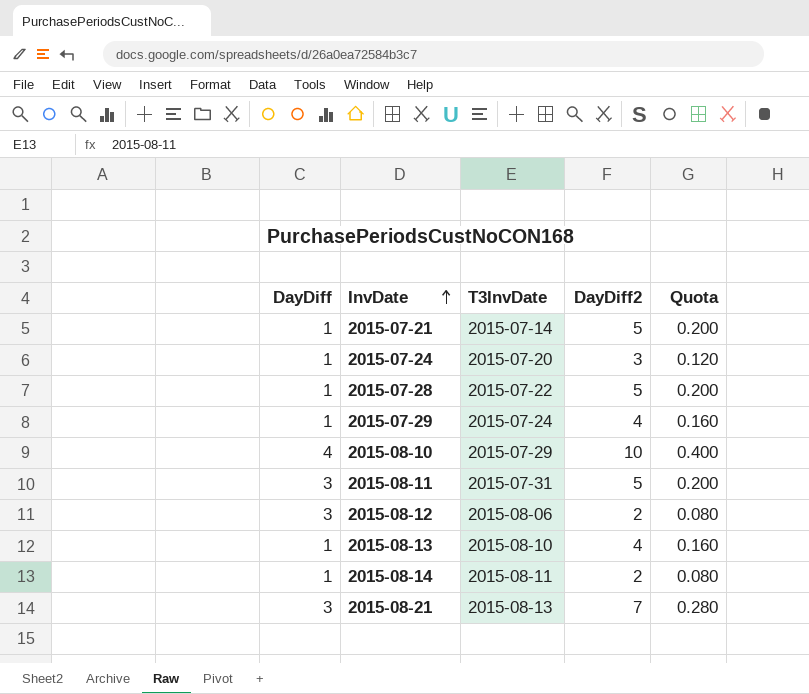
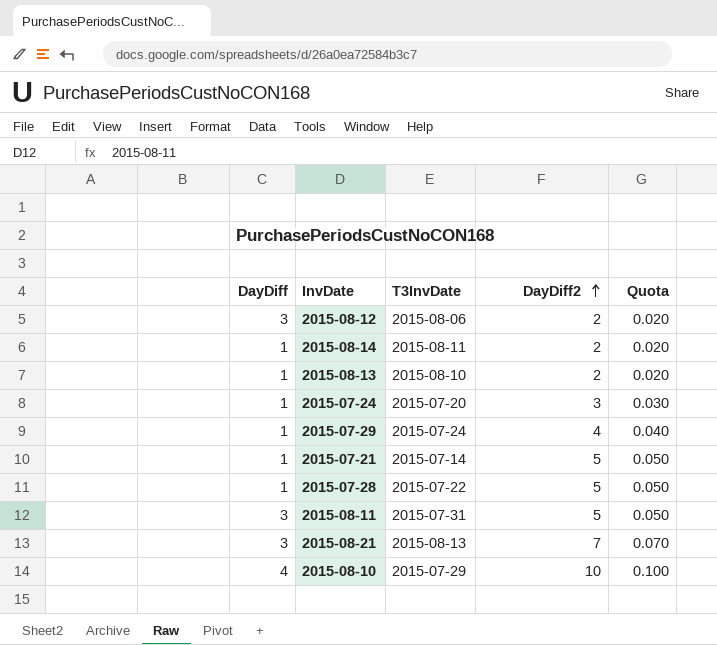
row order: InvDate ascending -> DayDiff2 ascending
column Quota | formula: [DayDiff2] * 0.04 -> [DayDiff2] * 0.01
2015-08-13 | DayDiff2: 4 -> 2

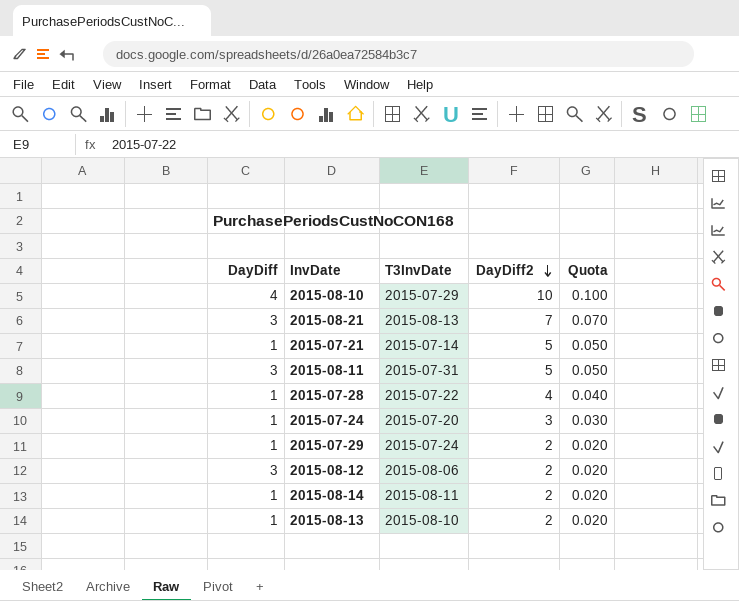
row order: DayDiff2 ascending -> DayDiff2 descending
2015-07-28 | DayDiff2: 5 -> 4
2015-07-28 | Quota: 0.050 -> 0.040
2015-07-29 | DayDiff2: 4 -> 2
2015-07-29 | Quota: 0.040 -> 0.020

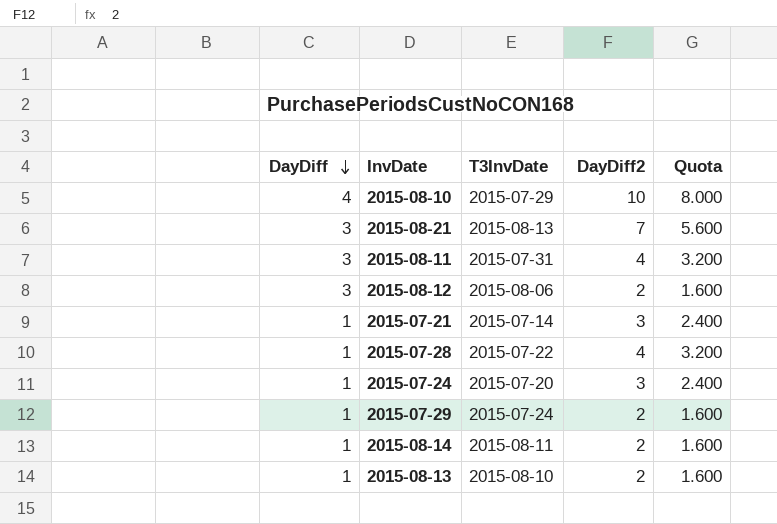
row order: DayDiff2 descending -> DayDiff descending
column Quota | formula: [DayDiff2] * 0.01 -> [DayDiff2] * 0.8
2015-08-11 | DayDiff2: 5 -> 4
2015-07-21 | DayDiff2: 5 -> 3

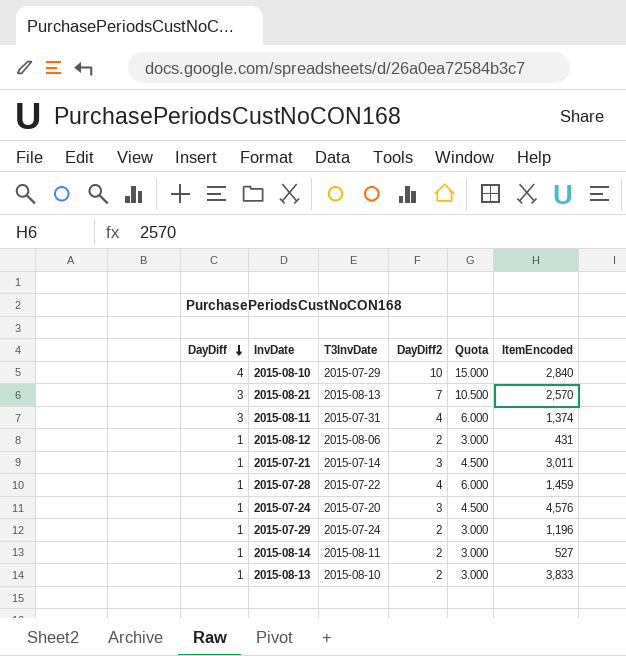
column Quota | formula: [DayDiff2] * 0.8 -> [DayDiff2] * 1.5
column ItemEncoded | position: none -> 6
2015-08-12 | DayDiff: 3 -> 1

